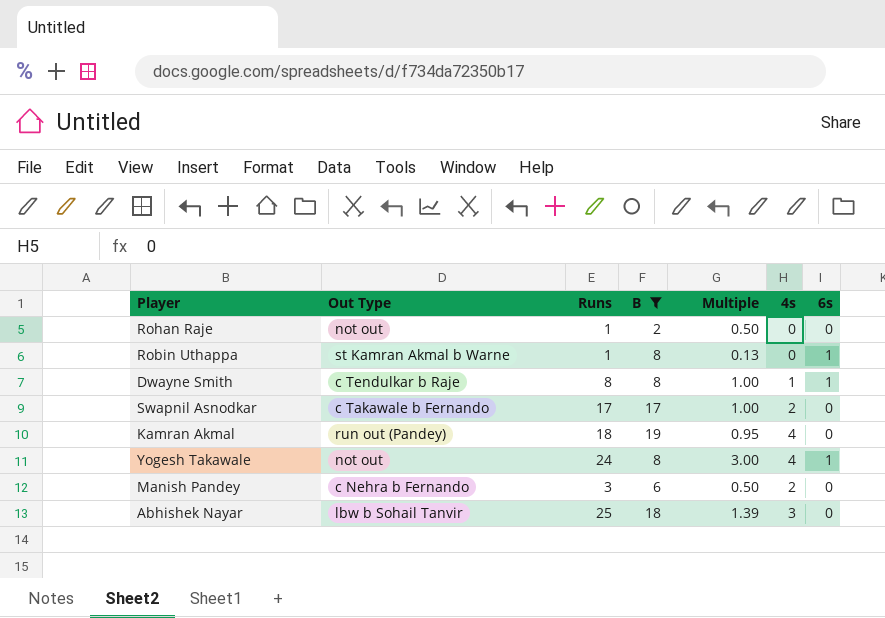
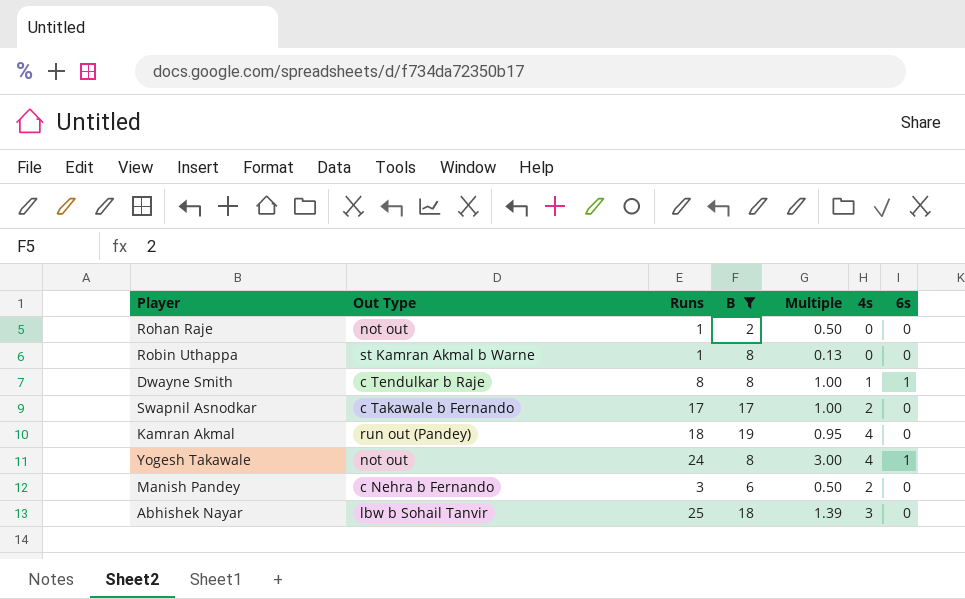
Robin Uthappa | 6s: 1 -> 0

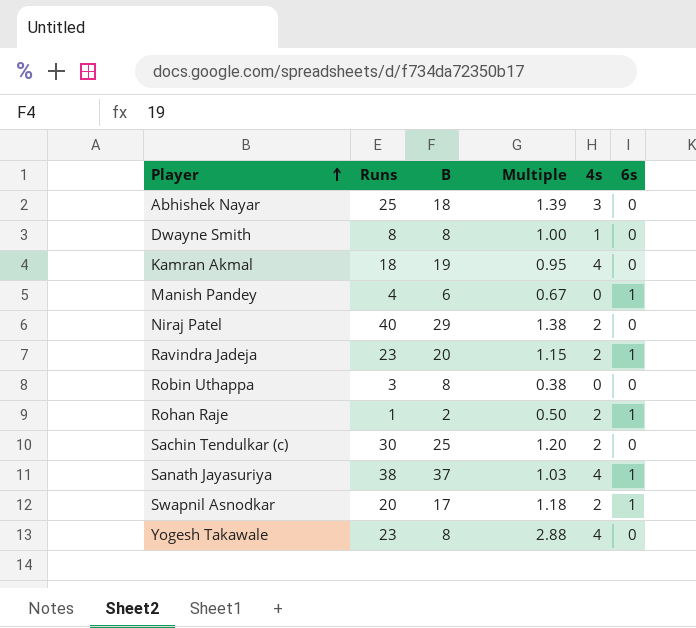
filter: B <= 19 -> none
row order: none -> Player ascending
column Out Type | position: 2 -> none
Dwayne Smith | 6s: 1 -> 0
Manish Pandey | Runs: 3 -> 4
Manish Pandey | Multiple: 0.50 -> 0.67
Manish Pandey | 4s: 2 -> 0
Manish Pandey | 6s: 0 -> 1
Robin Uthappa | Runs: 1 -> 3
Robin Uthappa | Multiple: 0.13 -> 0.38
Rohan Raje | 4s: 0 -> 2
Rohan Raje | 6s: 0 -> 1
Swapnil Asnodkar | Runs: 17 -> 20
Swapnil Asnodkar | Multiple: 1.00 -> 1.18
Swapnil Asnodkar | 6s: 0 -> 1
Yogesh Takawale | Runs: 24 -> 23
Yogesh Takawale | Multiple: 3.00 -> 2.88
Yogesh Takawale | 6s: 1 -> 0

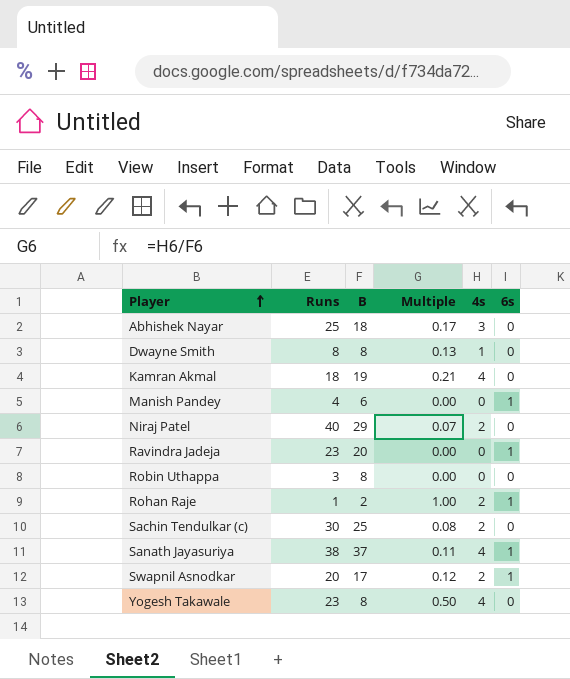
column Multiple | formula: [Runs] / [B] -> [4s] / [B]
Ravindra Jadeja | 4s: 2 -> 0

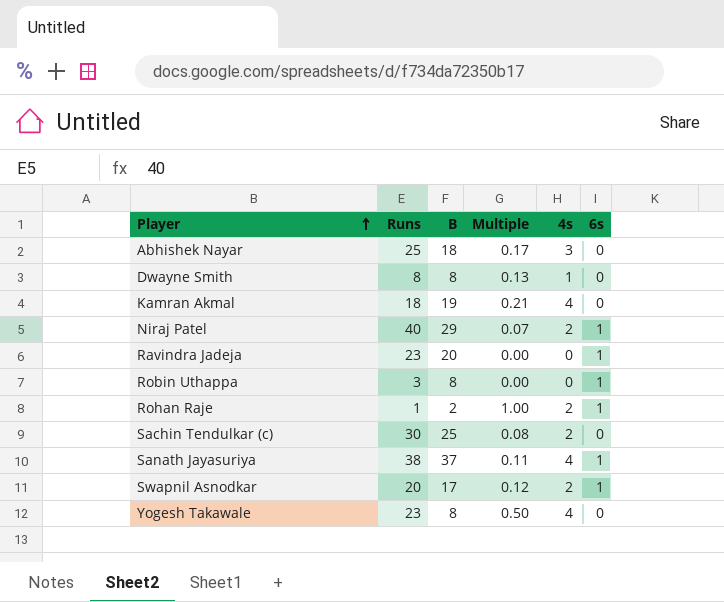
row Manish Pandey: 4 | 6 | 0.00 | 0 | 1 -> none
Niraj Patel | 6s: 0 -> 1
Robin Uthappa | 6s: 0 -> 1

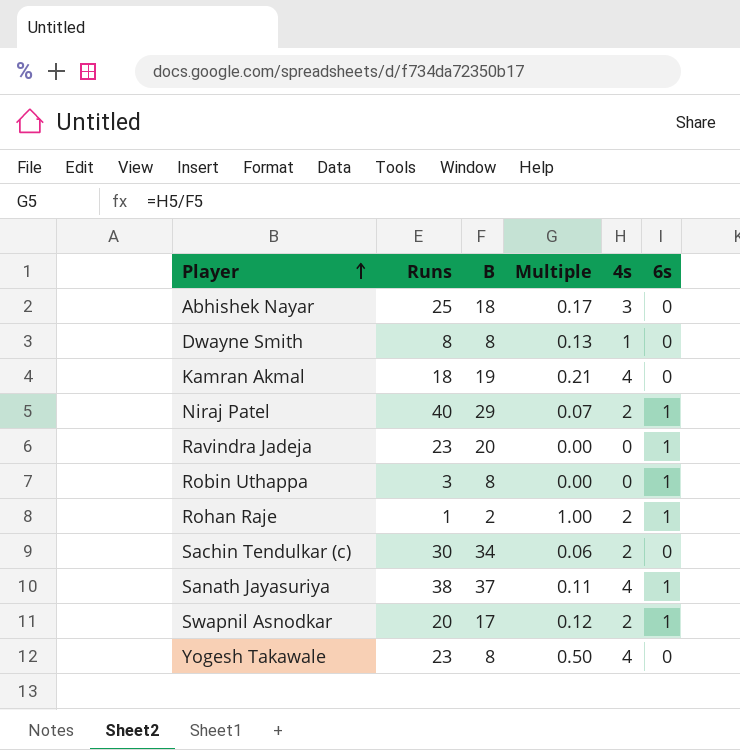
Sachin Tendulkar (c) | B: 25 -> 34
Sachin Tendulkar (c) | Multiple: 0.08 -> 0.06

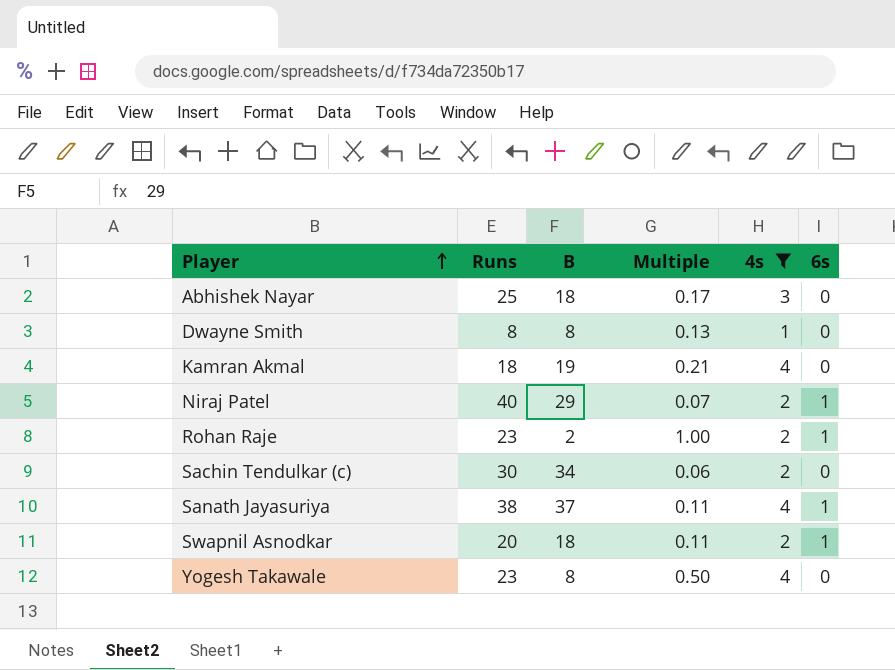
filter: none -> 4s != 0
Rohan Raje | Runs: 1 -> 23
Swapnil Asnodkar | B: 17 -> 18
Swapnil Asnodkar | Multiple: 0.12 -> 0.11

